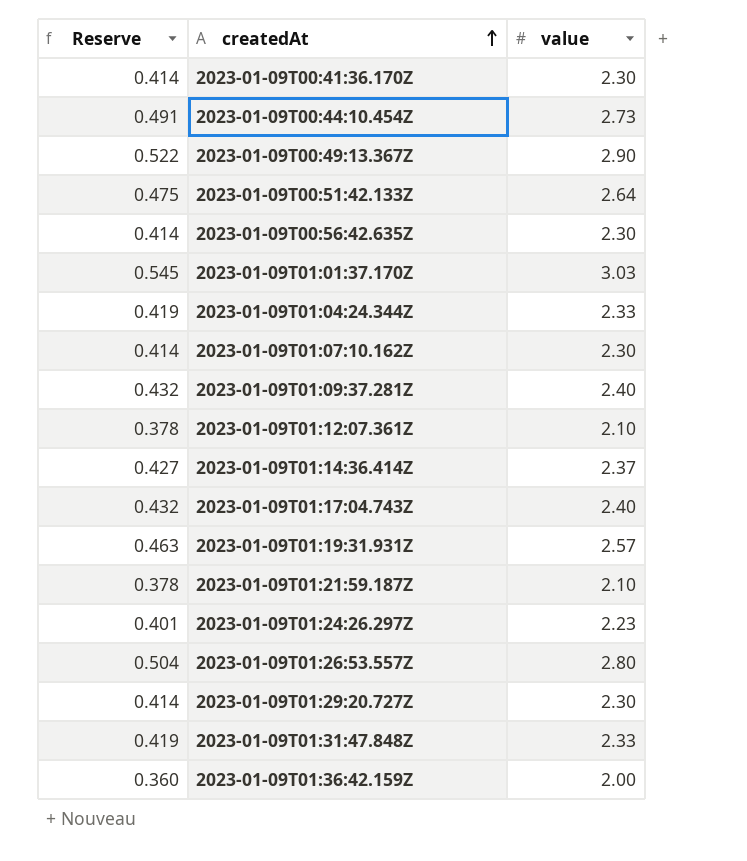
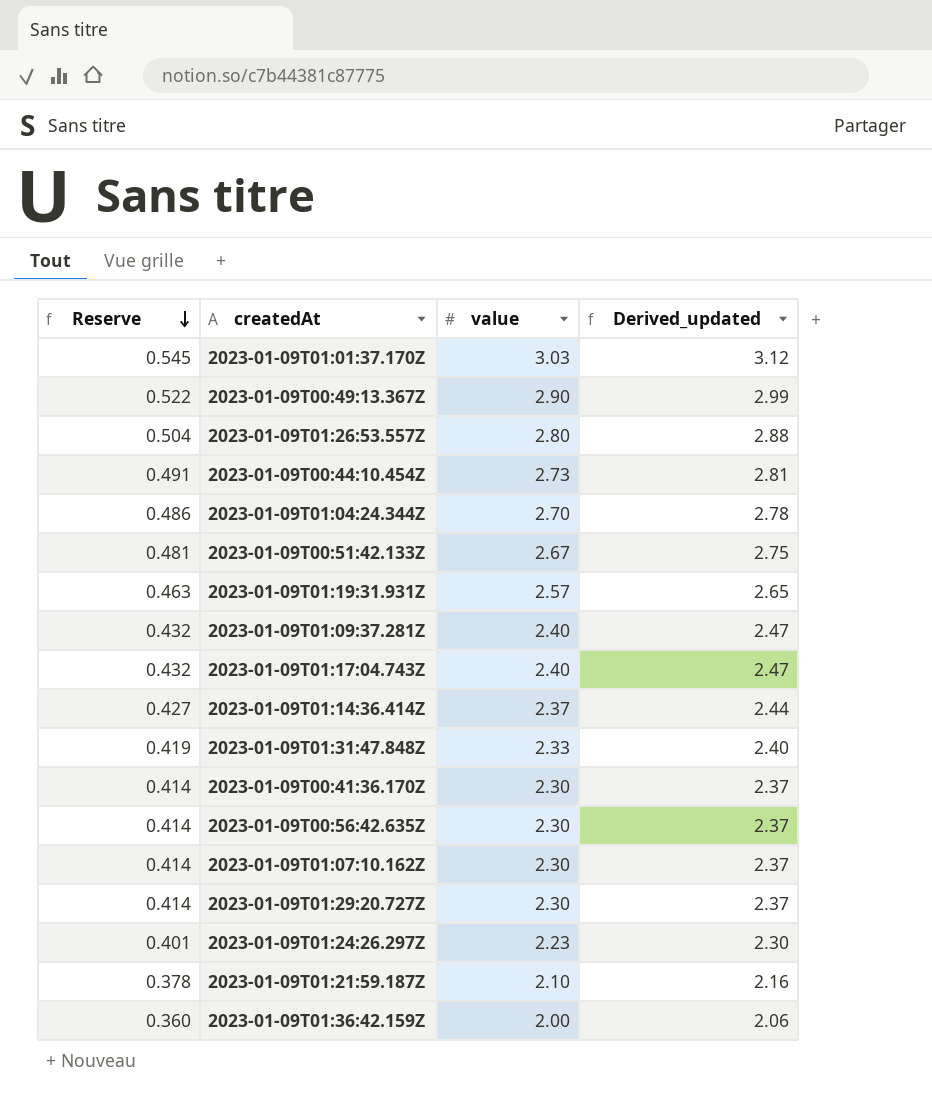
row order: createdAt ascending -> Reserve descending
column Derived_updated | formula: none -> [value] * 1.03
row 2023-01-09T01:12:07.361Z: 0.378 | 2.10 -> none
2023-01-09T01:04:24.344Z | Reserve: 0.419 -> 0.486
2023-01-09T01:04:24.344Z | value: 2.33 -> 2.70
2023-01-09T00:51:42.133Z | Reserve: 0.475 -> 0.481
2023-01-09T00:51:42.133Z | value: 2.64 -> 2.67

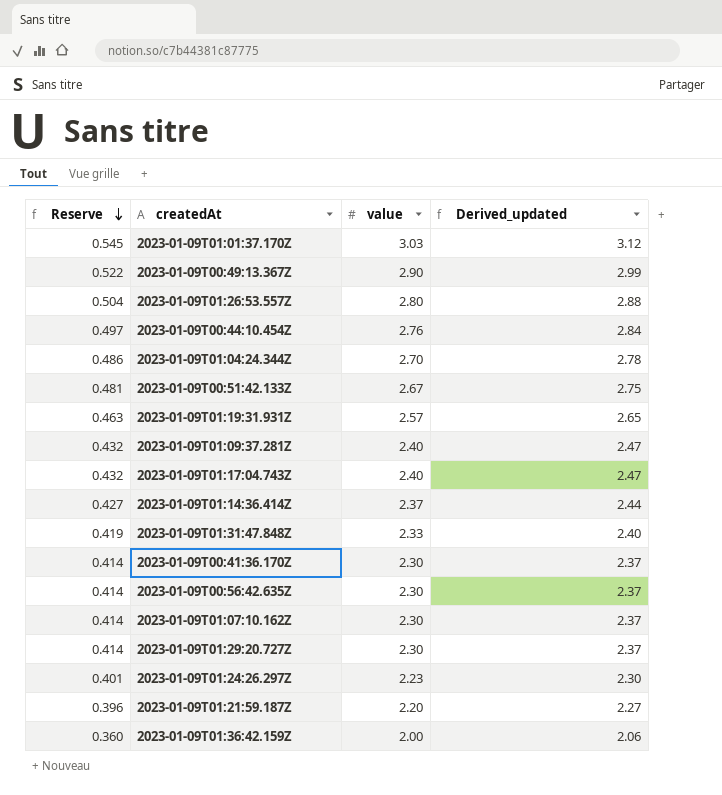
2023-01-09T00:44:10.454Z | Reserve: 0.491 -> 0.497
2023-01-09T00:44:10.454Z | value: 2.73 -> 2.76
2023-01-09T00:44:10.454Z | Derived_updated: 2.81 -> 2.84
2023-01-09T01:21:59.187Z | Reserve: 0.378 -> 0.396
2023-01-09T01:21:59.187Z | value: 2.10 -> 2.20
2023-01-09T01:21:59.187Z | Derived_updated: 2.16 -> 2.27

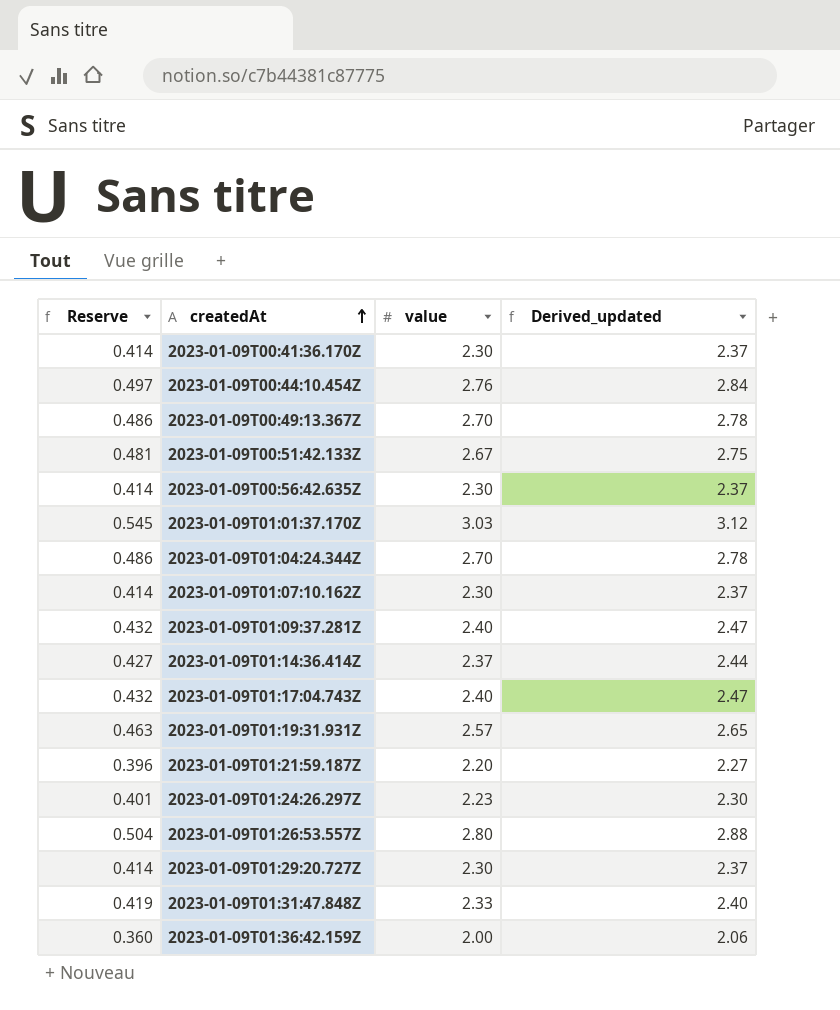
row order: Reserve descending -> createdAt ascending
2023-01-09T00:49:13.367Z | Reserve: 0.522 -> 0.486
2023-01-09T00:49:13.367Z | value: 2.90 -> 2.70
2023-01-09T00:49:13.367Z | Derived_updated: 2.99 -> 2.78

